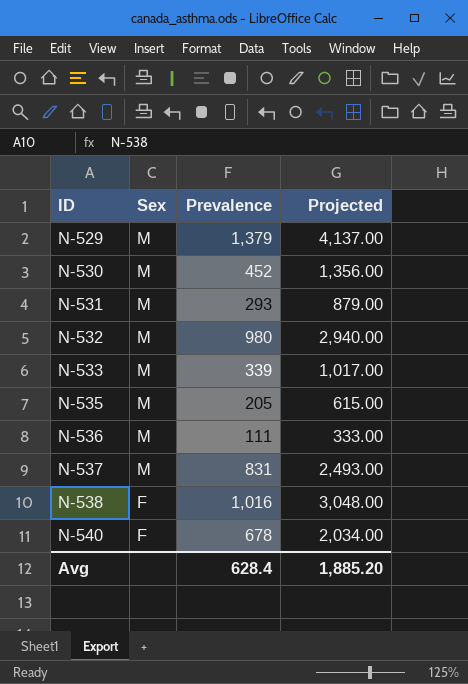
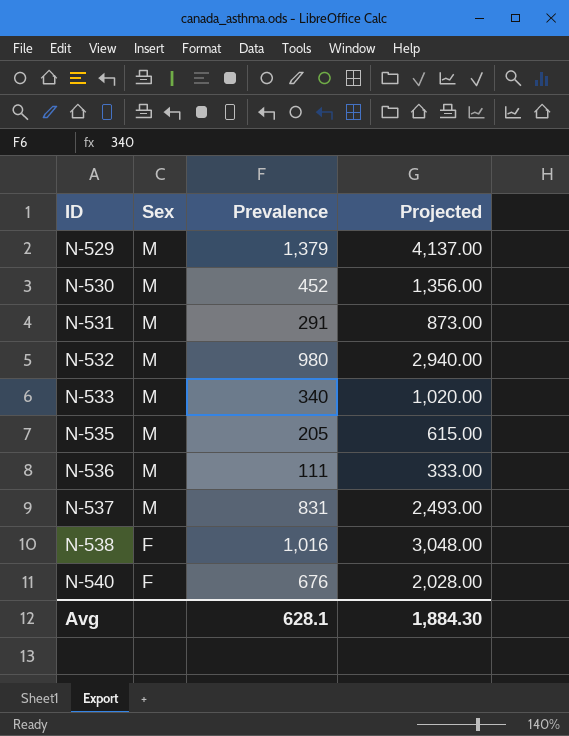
N-531 | Prevalence: 293 -> 291
N-531 | Projected: 879.00 -> 873.00
N-533 | Prevalence: 339 -> 340
N-533 | Projected: 1,017.00 -> 1,020.00
N-540 | Prevalence: 678 -> 676
N-540 | Projected: 2,034.00 -> 2,028.00
Avg | Prevalence: 628.4 -> 628.1
Avg | Projected: 1,885.20 -> 1,884.30

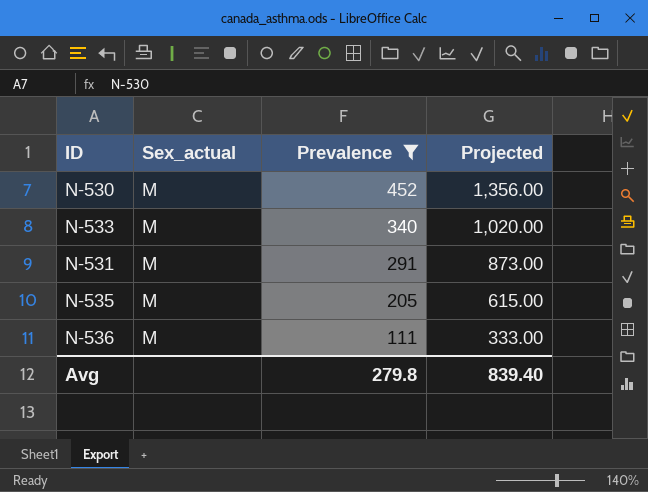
filter: none -> Prevalence <= 452
row order: ID ascending -> Prevalence descending
column name: Sex -> Sex_actual
Avg | Prevalence: 628.1 -> 279.8
Avg | Projected: 1,884.30 -> 839.40

